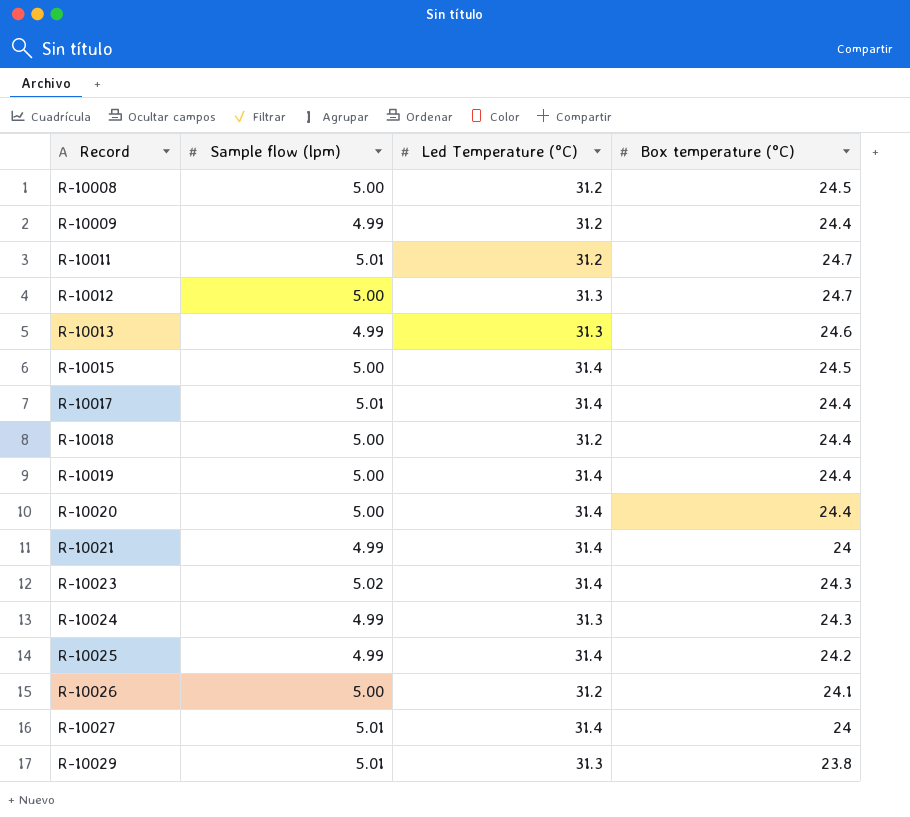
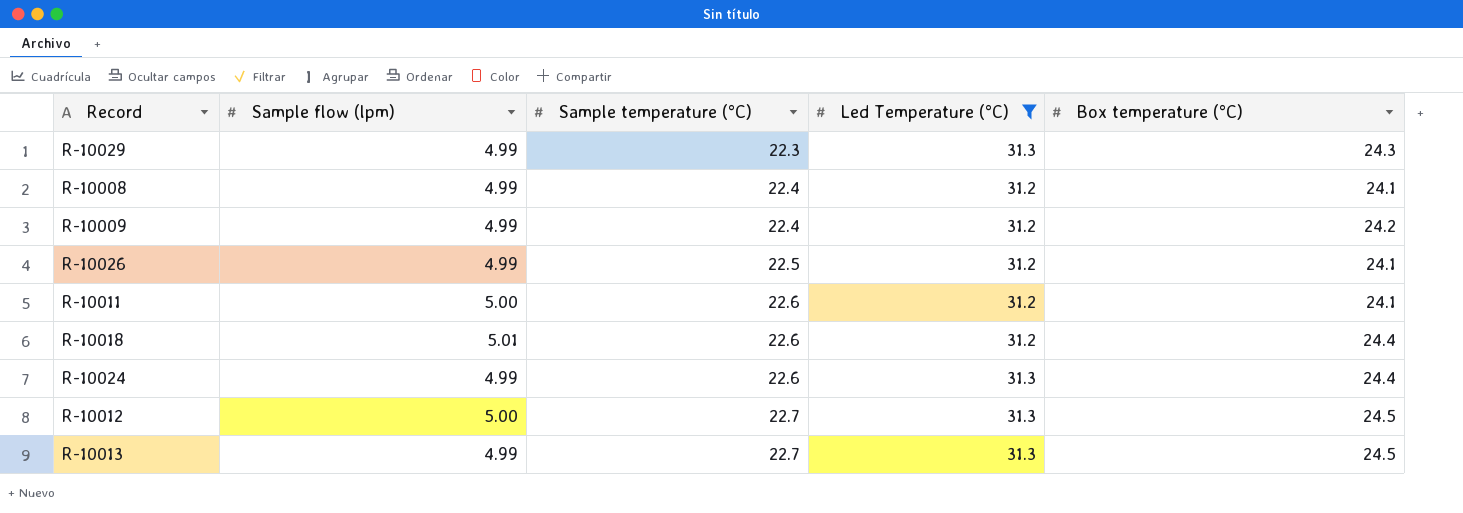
filter: none -> Led Temperature (°C) != 31.4
row order: Record ascending -> Sample temperature (°C) ascending
column Sample temperature (°C) | position: none -> 3
R-10029 | Sample flow (lpm): 5.01 -> 4.99
R-10029 | Box temperature (°C): 23.8 -> 24.3
R-10008 | Sample flow (lpm): 5.00 -> 4.99
R-10008 | Box temperature (°C): 24.5 -> 24.1
R-10009 | Box temperature (°C): 24.4 -> 24.2
R-10026 | Sample flow (lpm): 5.00 -> 4.99
R-10011 | Sample flow (lpm): 5.01 -> 5.00
R-10011 | Box temperature (°C): 24.7 -> 24.1
R-10018 | Sample flow (lpm): 5.00 -> 5.01
R-10024 | Box temperature (°C): 24.3 -> 24.4
R-10012 | Box temperature (°C): 24.7 -> 24.5
R-10013 | Box temperature (°C): 24.6 -> 24.5

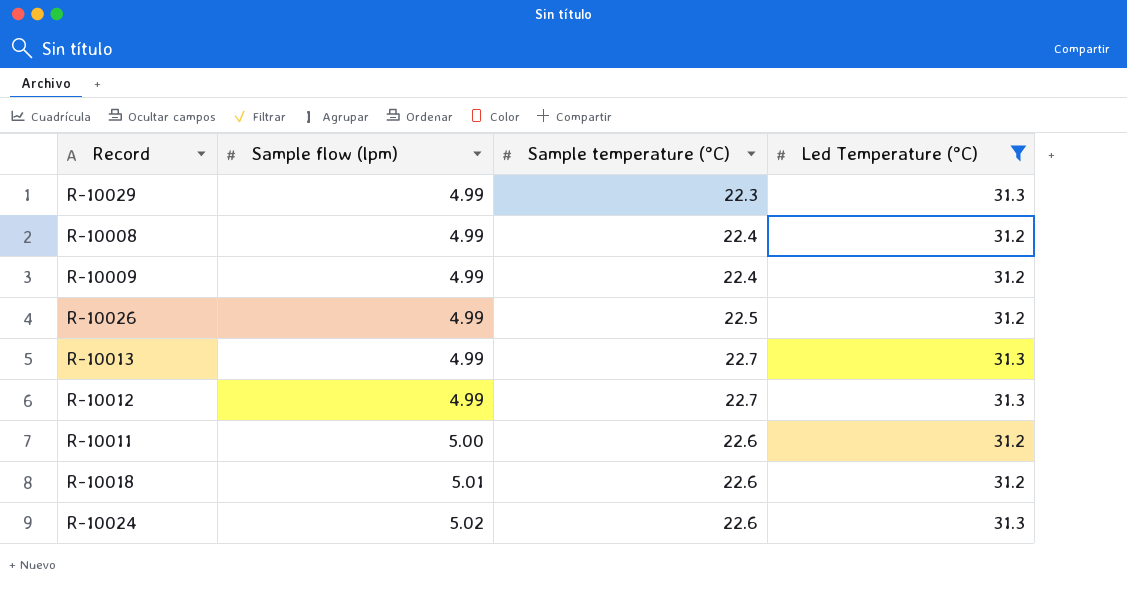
row order: Sample temperature (°C) ascending -> Sample flow (lpm) ascending
column Box temperature (°C) | position: 5 -> none
R-10012 | Sample flow (lpm): 5.00 -> 4.99
R-10024 | Sample flow (lpm): 4.99 -> 5.02

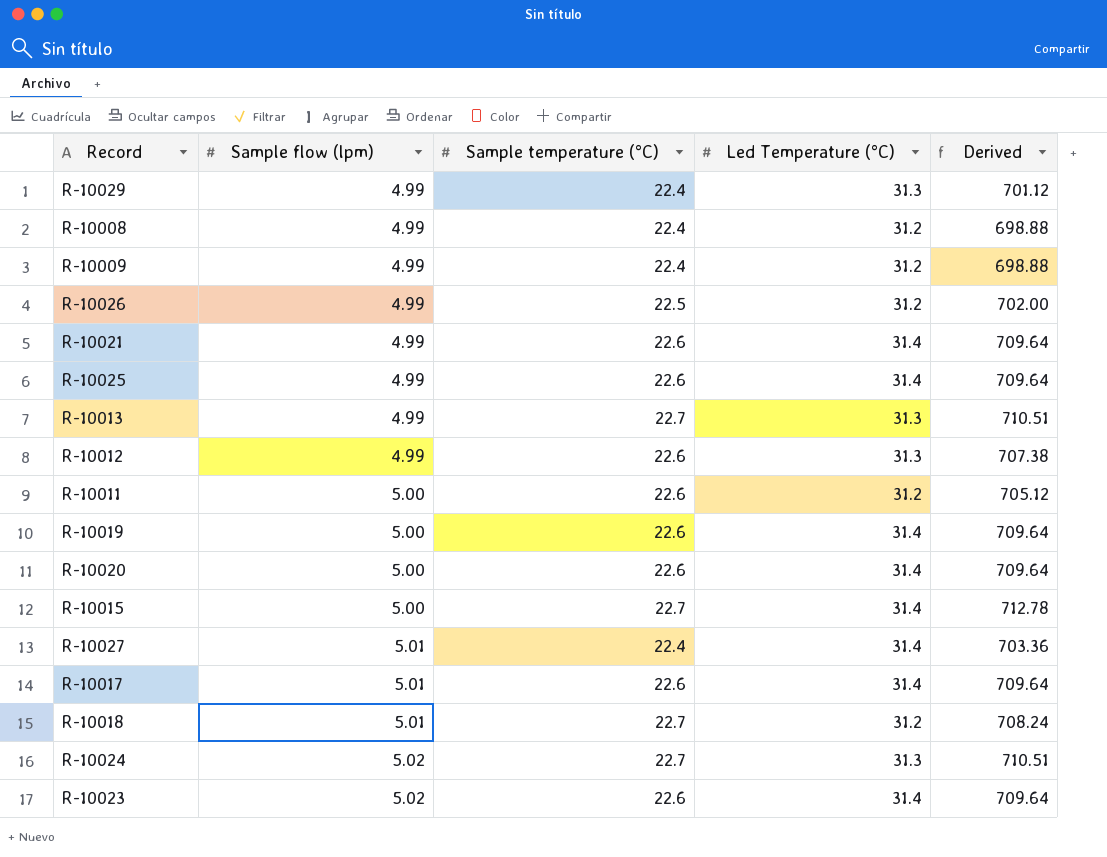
filter: Led Temperature (°C) != 31.4 -> none
column Derived | formula: none -> [Sample temperature (°C)] * [Led Temperature (°C)]
R-10029 | Sample temperature (°C): 22.3 -> 22.4
R-10012 | Sample temperature (°C): 22.7 -> 22.6
R-10018 | Sample temperature (°C): 22.6 -> 22.7
R-10024 | Sample temperature (°C): 22.6 -> 22.7

